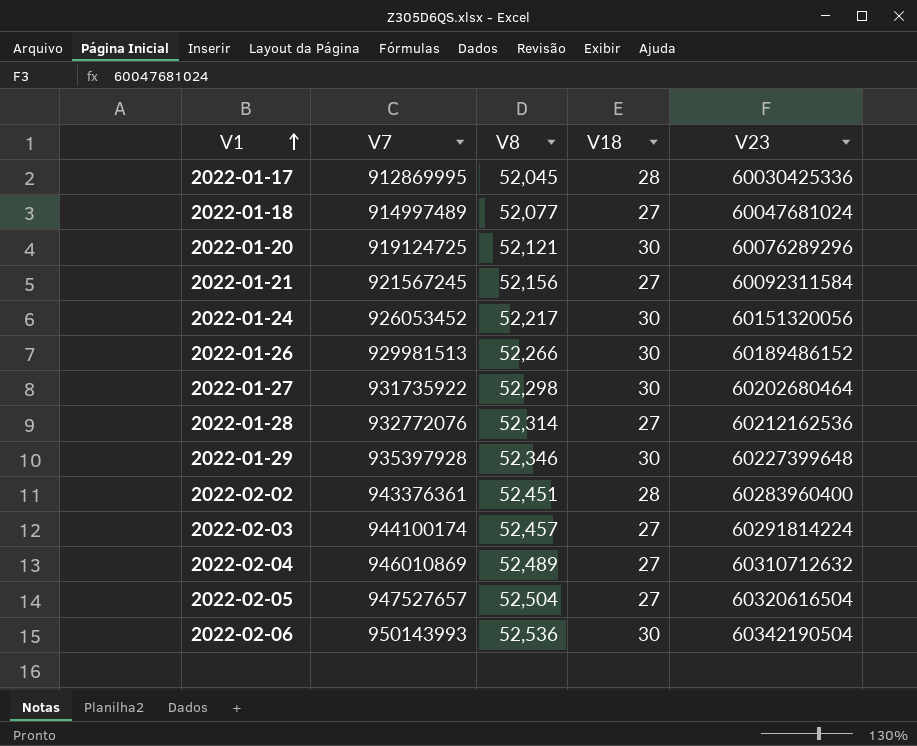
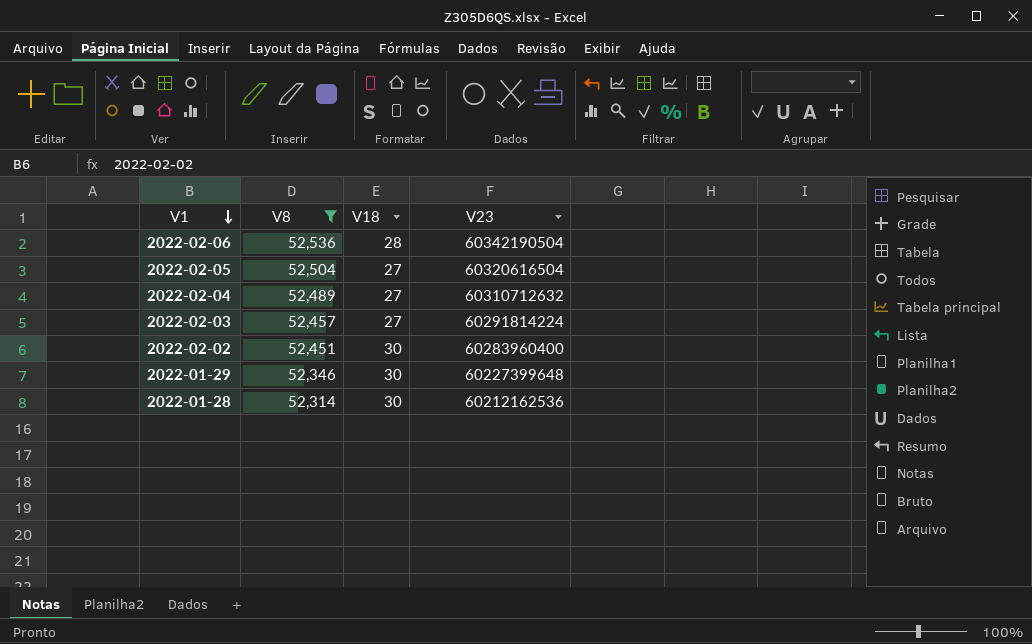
filter: none -> V8 >= 52,314
row order: V1 ascending -> V1 descending
column V7 | position: 2 -> none
2022-02-06 | V18: 30 -> 28
2022-02-02 | V18: 28 -> 30
2022-01-28 | V18: 27 -> 30

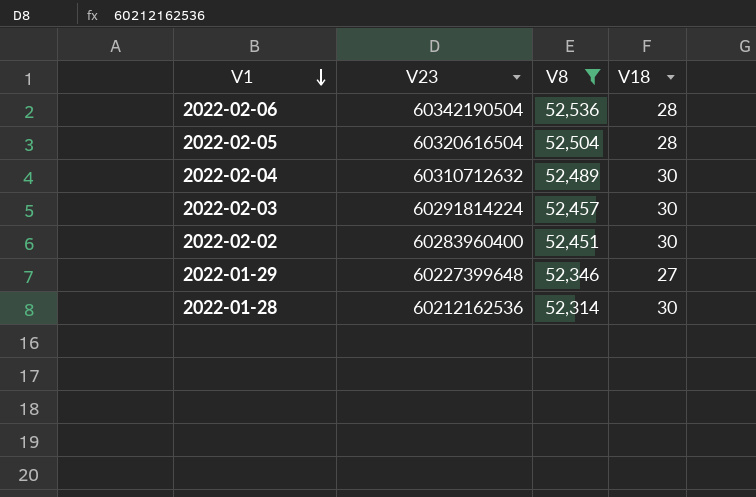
column V23 | position: 4 -> 2
2022-02-05 | V18: 27 -> 28
2022-02-04 | V18: 27 -> 30
2022-02-03 | V18: 27 -> 30
2022-01-29 | V18: 30 -> 27

